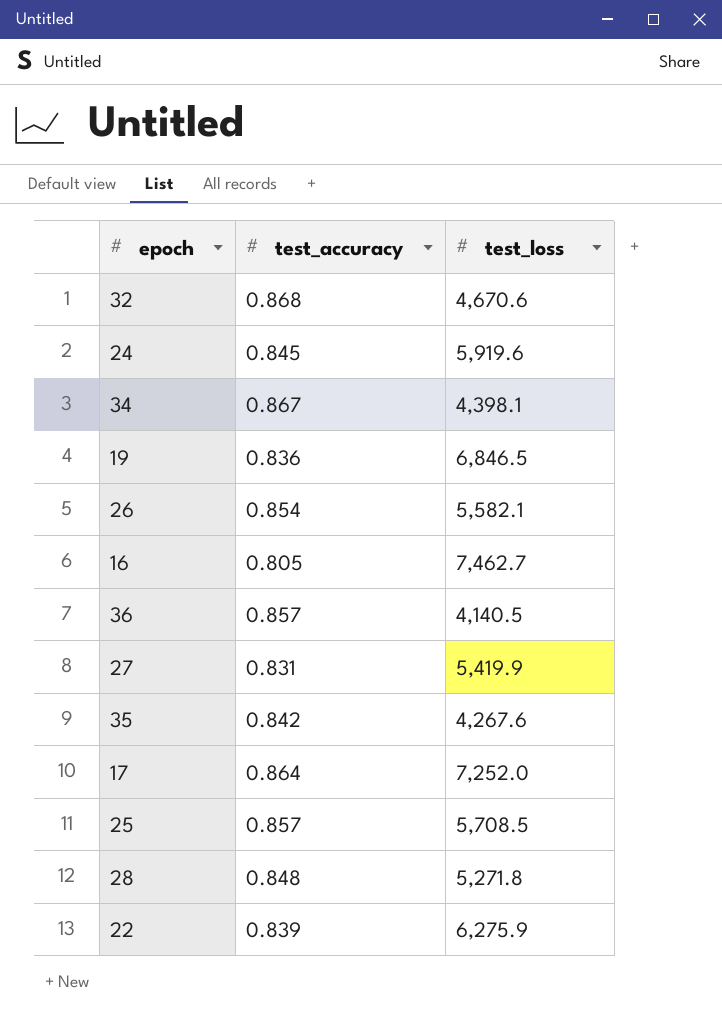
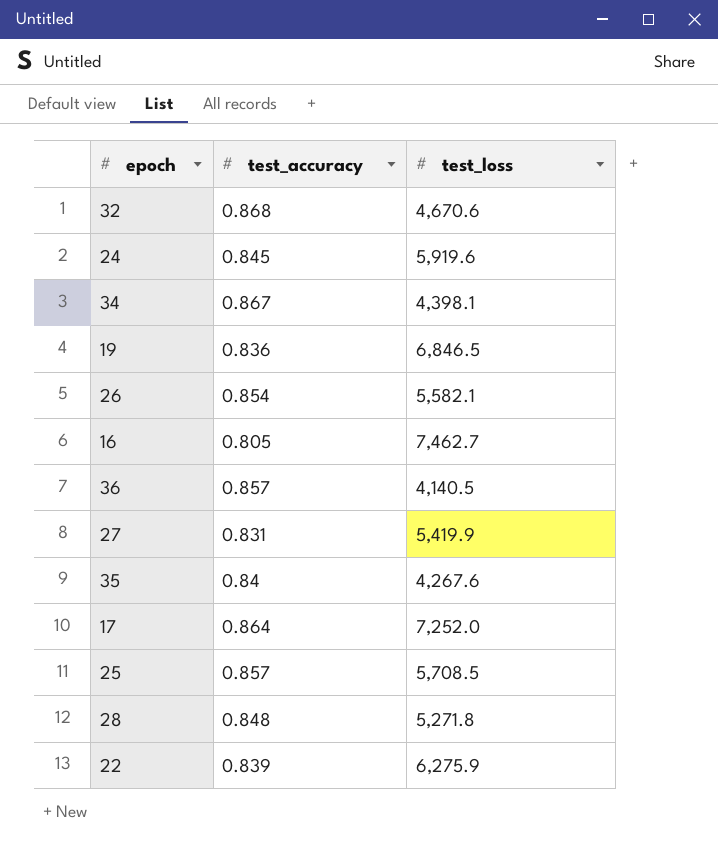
35 | test_accuracy: 0.842 -> 0.84

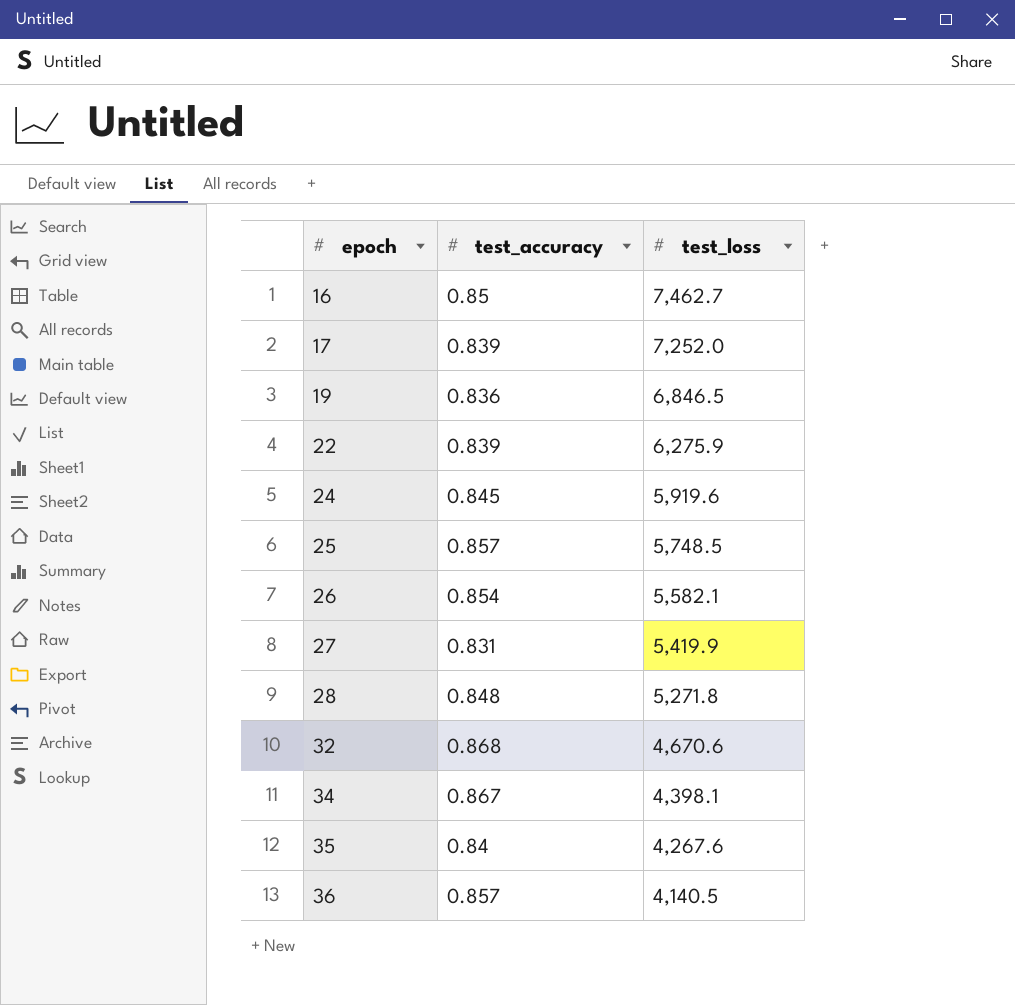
row order: none -> epoch ascending
16 | test_accuracy: 0.805 -> 0.85
17 | test_accuracy: 0.864 -> 0.839
25 | test_loss: 5,708.5 -> 5,748.5

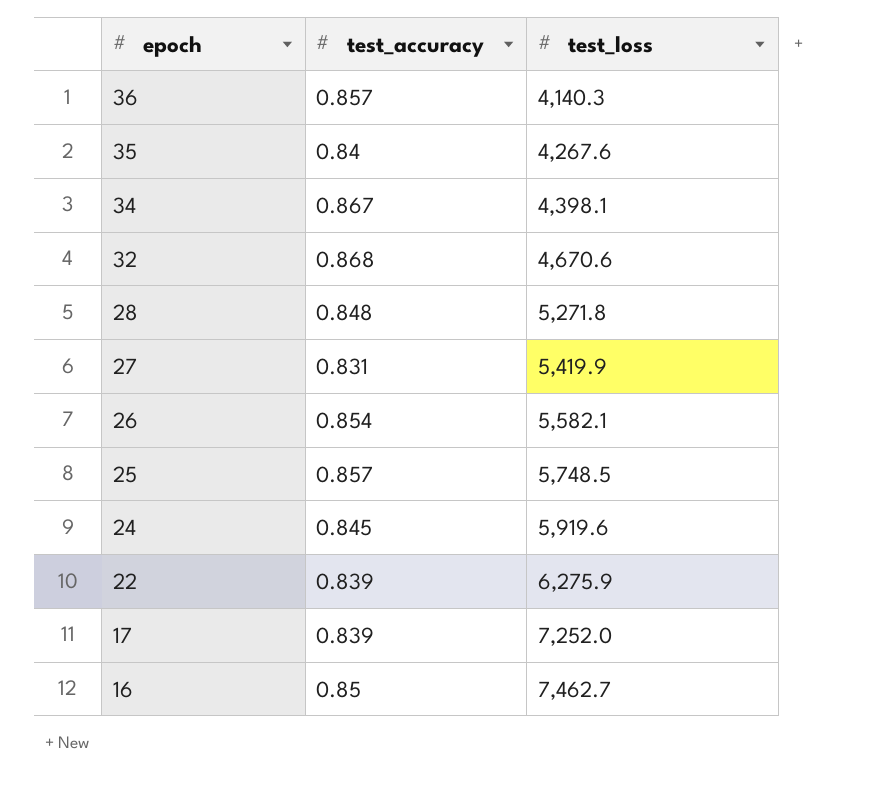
row order: epoch ascending -> epoch descending
row 19: 0.836 | 6,846.5 -> none
36 | test_loss: 4,140.5 -> 4,140.3

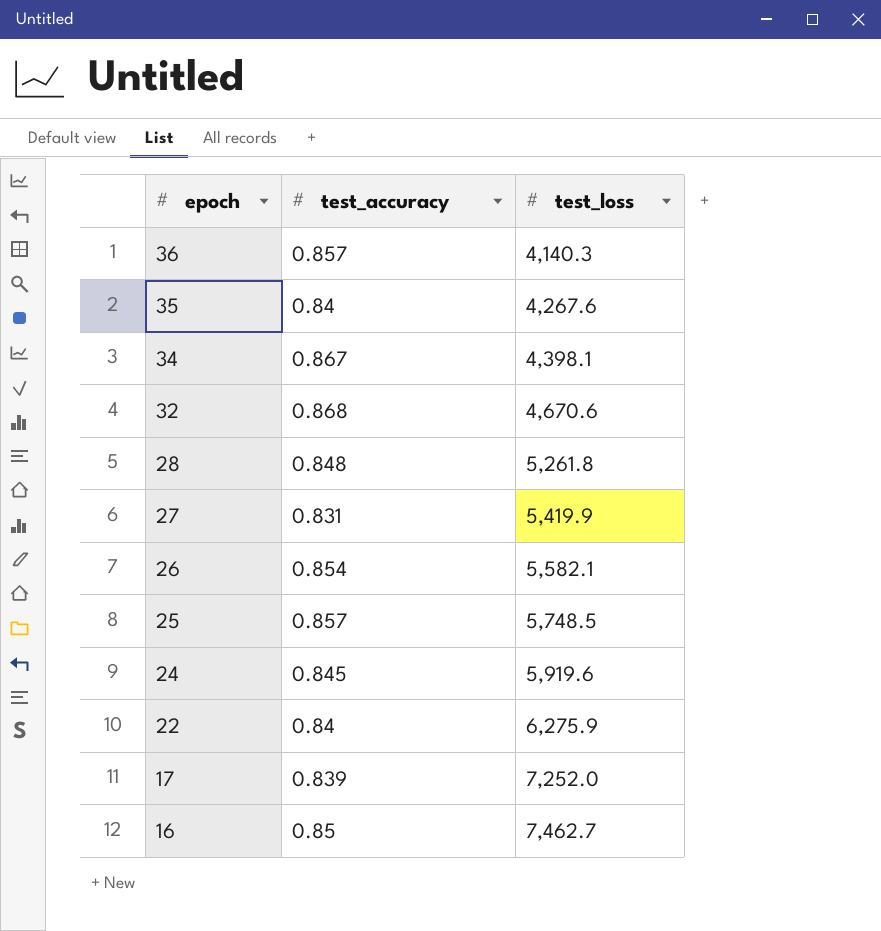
28 | test_loss: 5,271.8 -> 5,261.8
22 | test_accuracy: 0.839 -> 0.84

